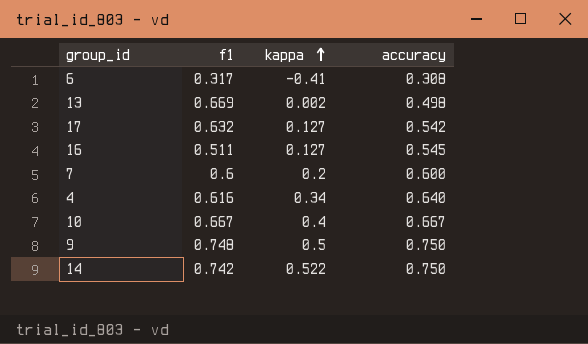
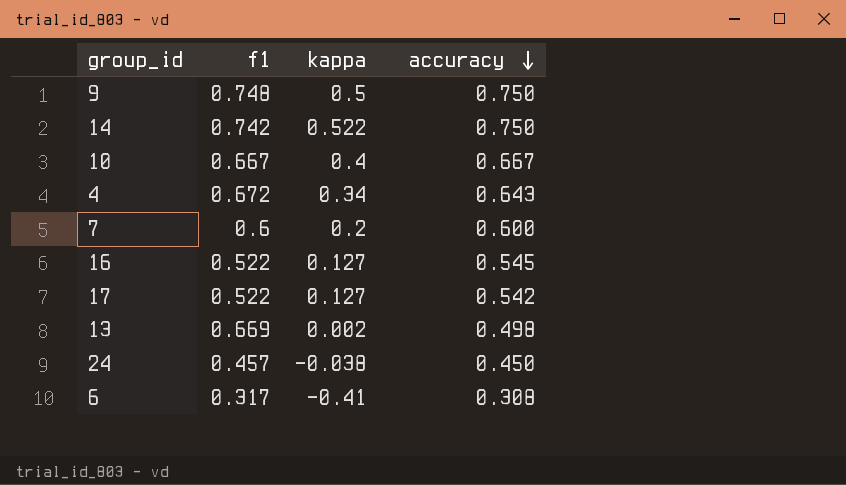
row order: kappa ascending -> accuracy descending
4 | f1: 0.616 -> 0.672
4 | accuracy: 0.640 -> 0.643
16 | f1: 0.511 -> 0.522
17 | f1: 0.632 -> 0.522
row 24: none -> 0.457 | -0.038 | 0.450

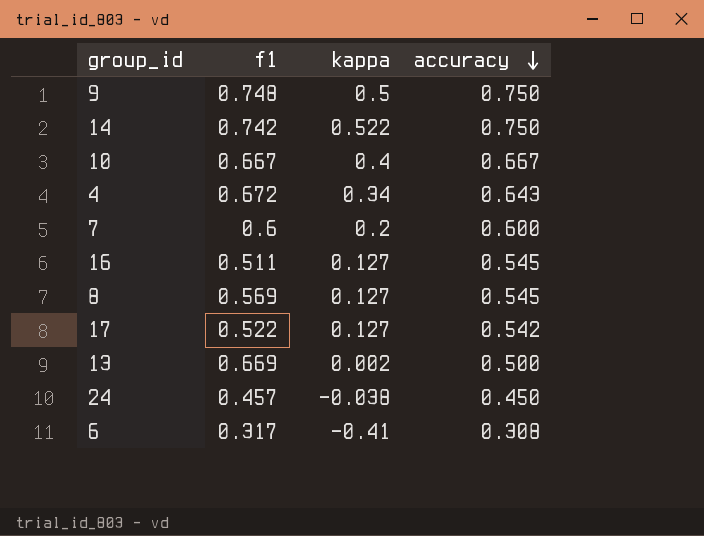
16 | f1: 0.522 -> 0.511
row 8: none -> 0.569 | 0.127 | 0.545
13 | accuracy: 0.498 -> 0.500

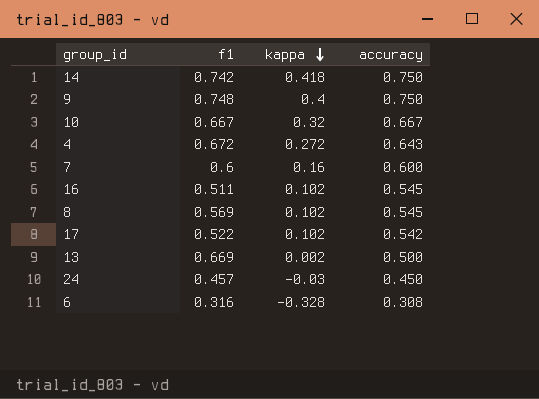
row order: accuracy descending -> kappa descending
14 | kappa: 0.522 -> 0.418
9 | kappa: 0.5 -> 0.4
10 | kappa: 0.4 -> 0.32
4 | kappa: 0.34 -> 0.272
7 | kappa: 0.2 -> 0.16
16 | kappa: 0.127 -> 0.102
8 | kappa: 0.127 -> 0.102
17 | kappa: 0.127 -> 0.102
24 | kappa: -0.038 -> -0.03
6 | f1: 0.317 -> 0.316
6 | kappa: -0.41 -> -0.328

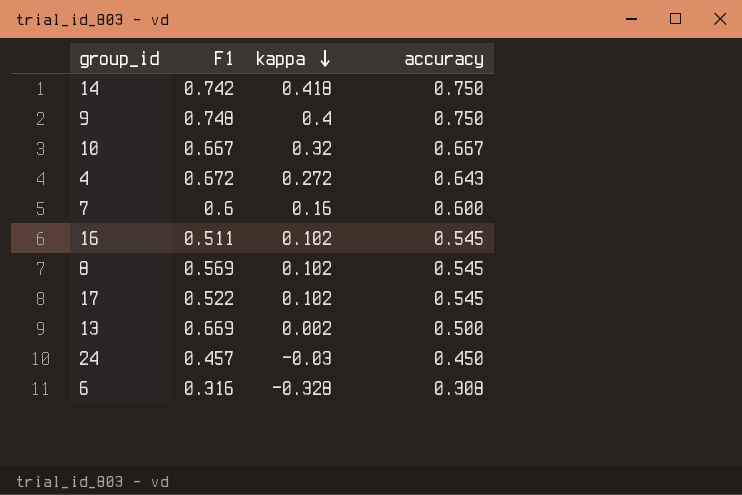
column name: f1 -> F1
17 | accuracy: 0.542 -> 0.545

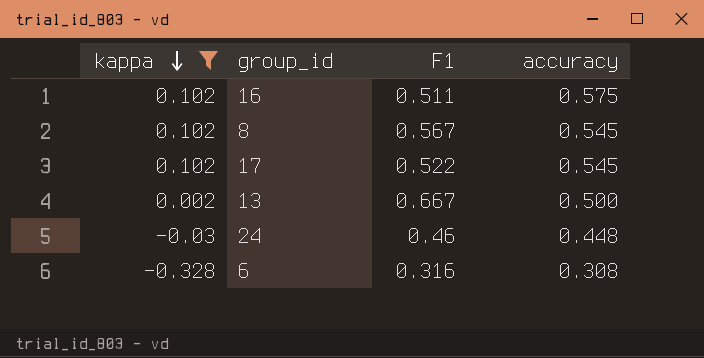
filter: none -> kappa <= 0.102
column kappa | position: 3 -> 1
16 | accuracy: 0.545 -> 0.575
8 | F1: 0.569 -> 0.567
13 | F1: 0.669 -> 0.667
24 | F1: 0.457 -> 0.46
24 | accuracy: 0.450 -> 0.448

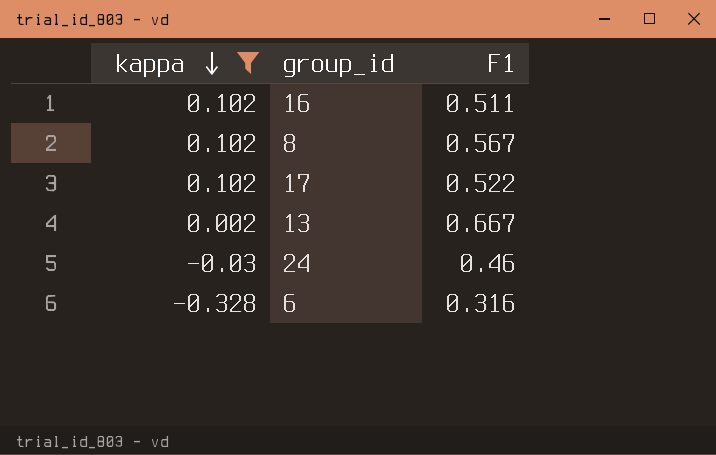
column accuracy | position: 4 -> none

